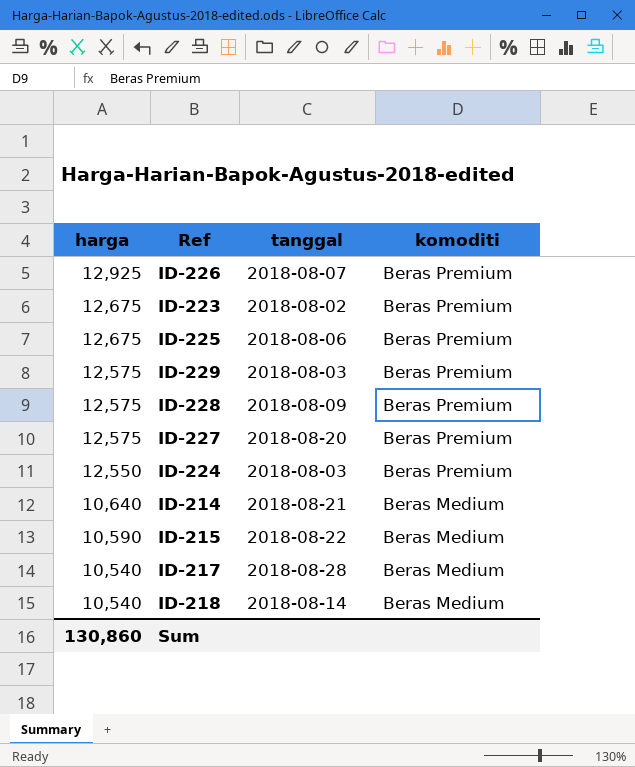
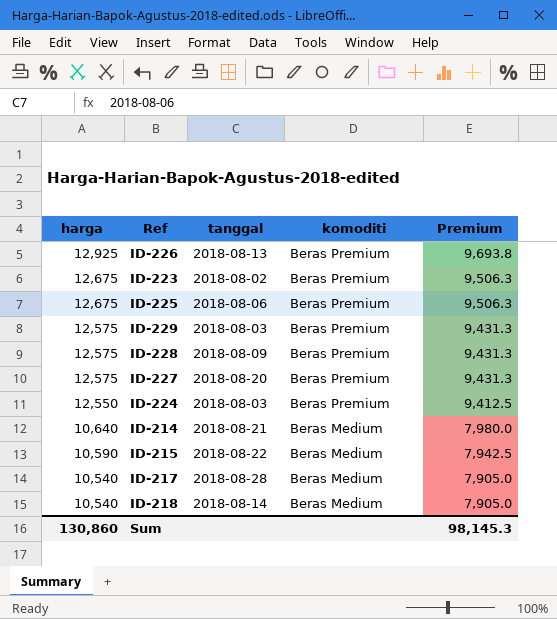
column Premium | formula: none -> [harga] * 0.75
ID-226 | tanggal: 2018-08-07 -> 2018-08-13

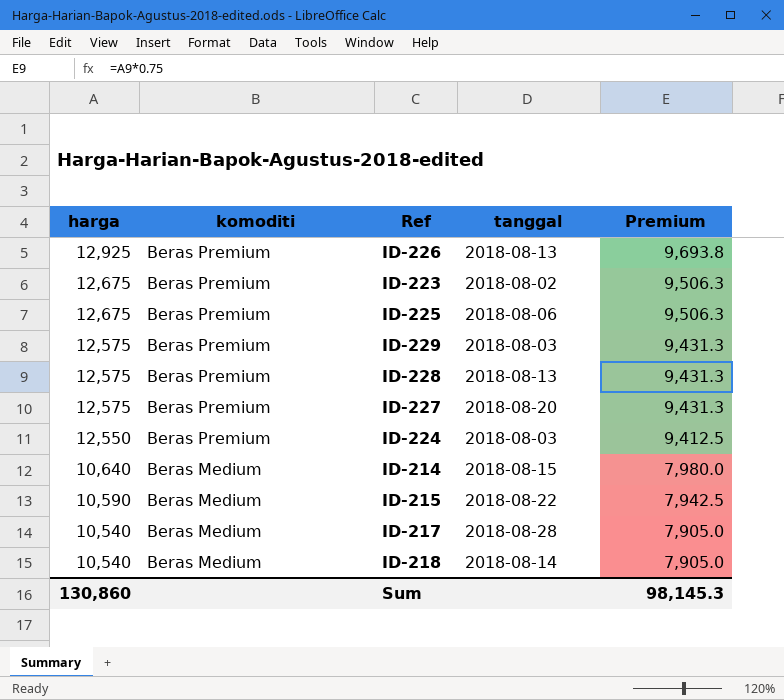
column komoditi | position: 4 -> 2
ID-228 | tanggal: 2018-08-09 -> 2018-08-13
ID-214 | tanggal: 2018-08-21 -> 2018-08-15

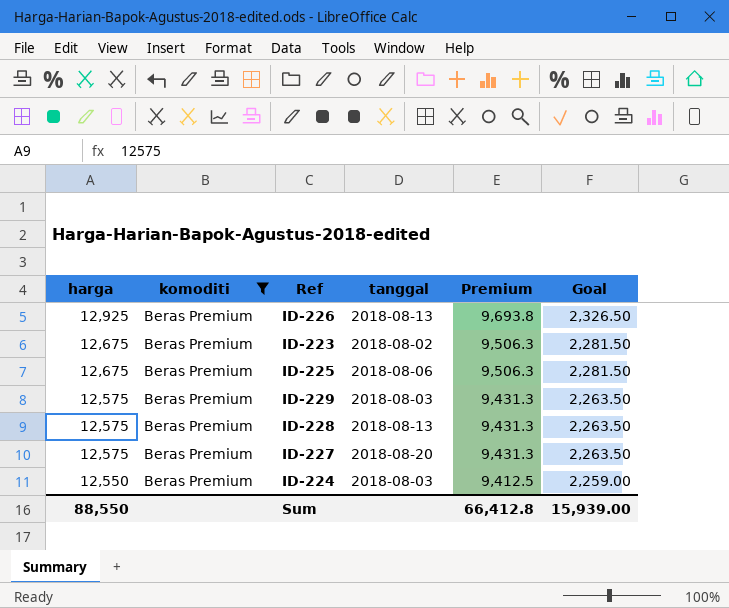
filter: none -> komoditi = Beras Premium
column Goal | formula: none -> [harga] * 0.18
Sum | harga: 130,860 -> 88,550
Sum | Premium: 98,145.3 -> 66,412.8

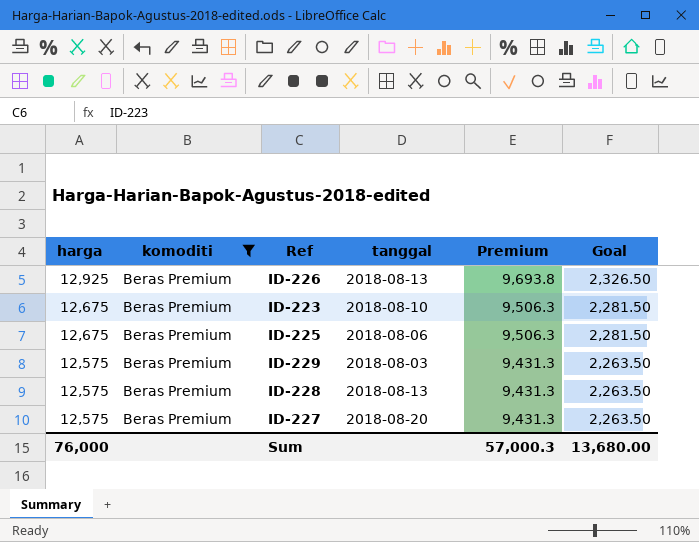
row ID-224: 12,550 | Beras Premium | 2018-08-03 | 9,412.5 | 2,259.00 -> none
ID-223 | tanggal: 2018-08-02 -> 2018-08-10
Sum | harga: 88,550 -> 76,000
Sum | Premium: 66,412.8 -> 57,000.3
Sum | Goal: 15,939.00 -> 13,680.00

